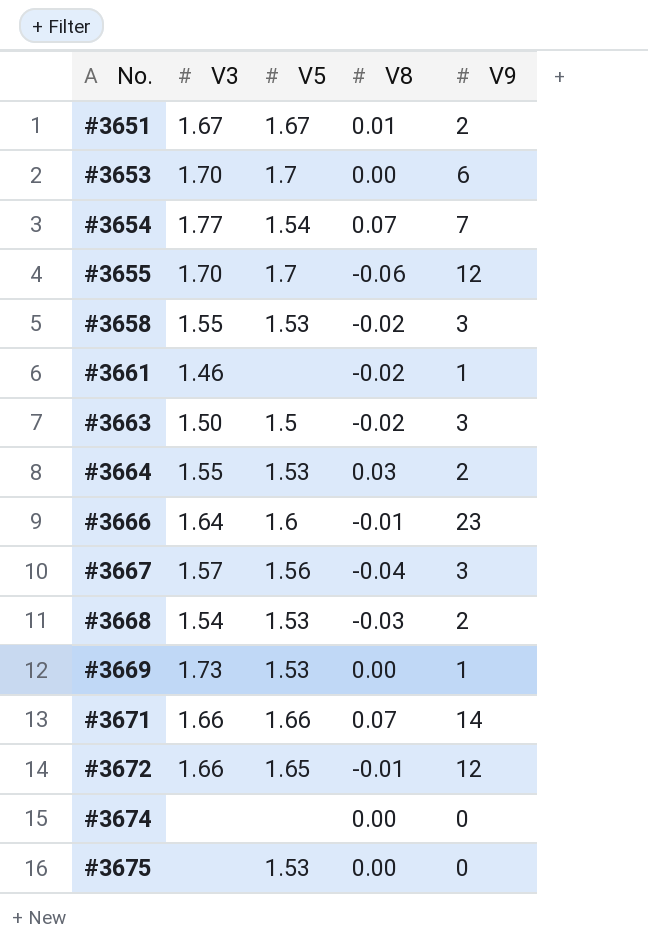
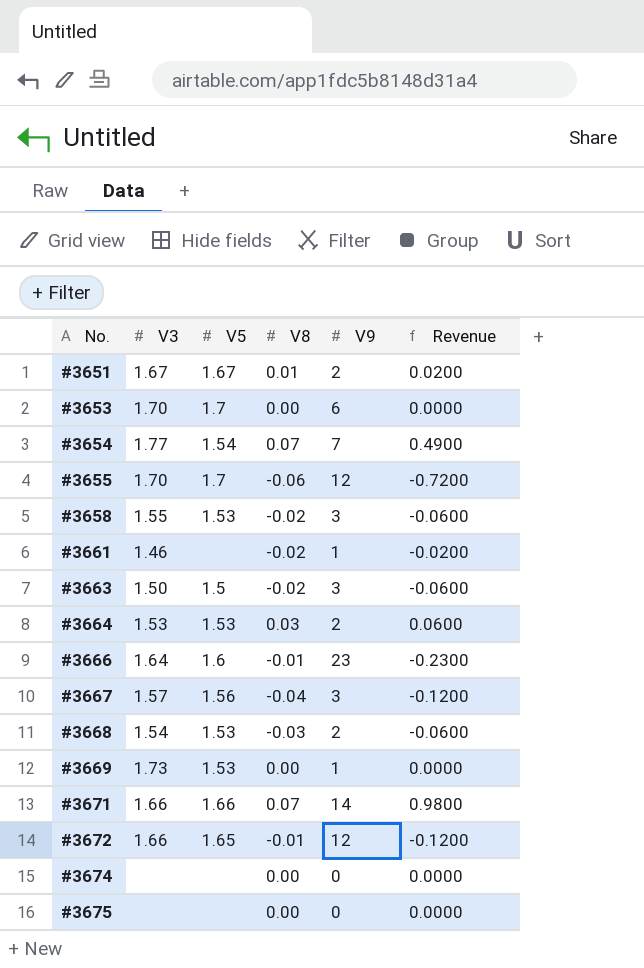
column Revenue | formula: none -> [V8] * [V9]
#3664 | V3: 1.55 -> 1.53
#3675 | V5: 1.53 -> none

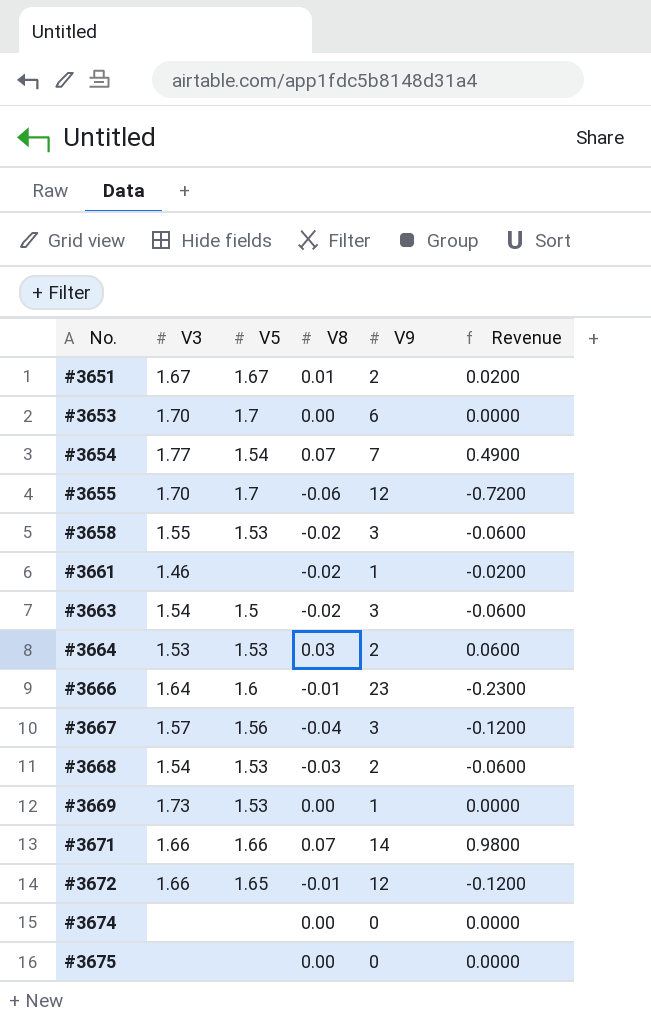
#3663 | V3: 1.50 -> 1.54

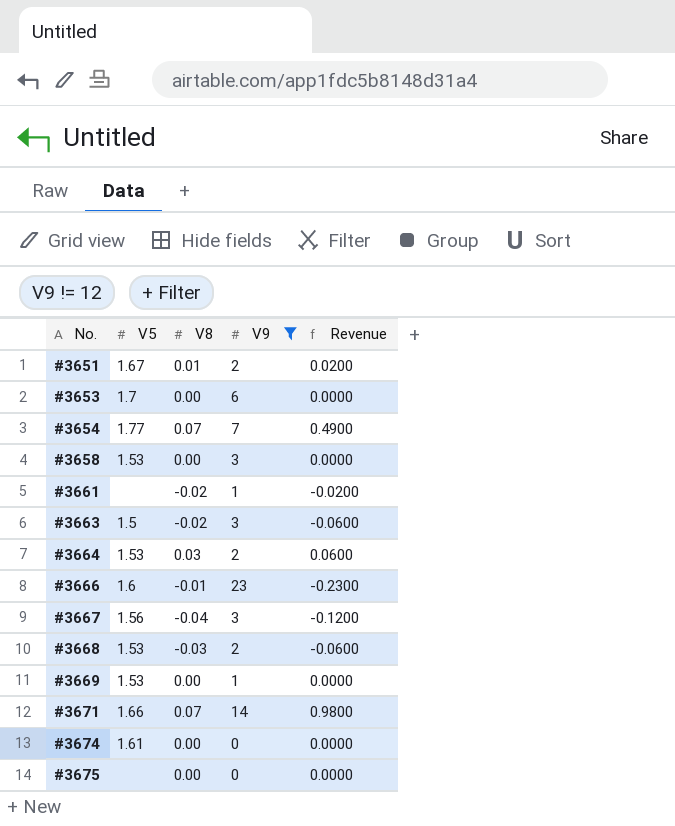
filter: none -> V9 != 12
column V3 | position: 2 -> none
#3654 | V5: 1.54 -> 1.77
#3658 | V8: -0.02 -> 0.00
#3658 | Revenue: -0.0600 -> 0.0000
#3674 | V5: none -> 1.61

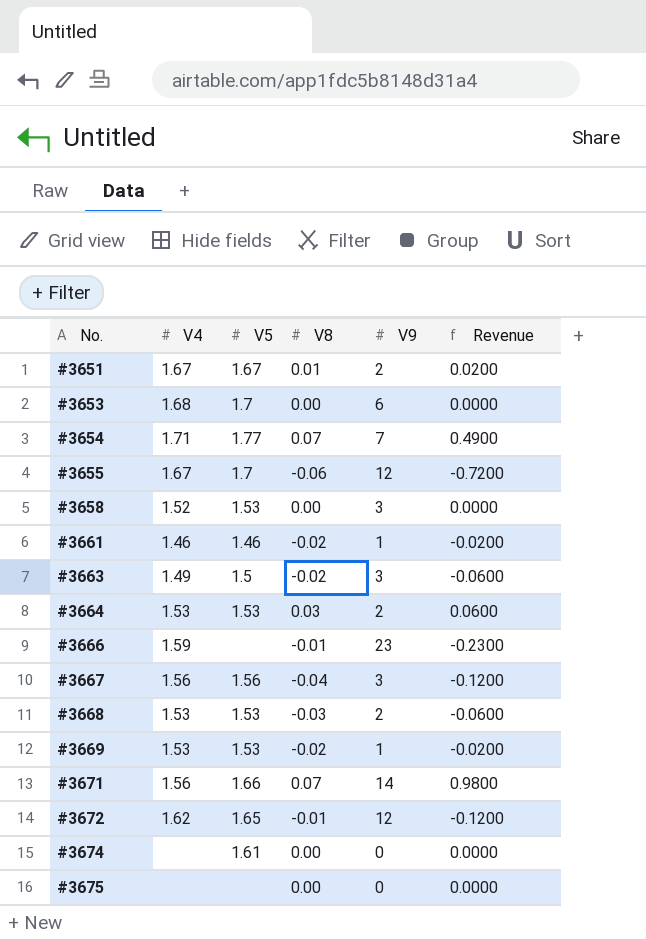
filter: V9 != 12 -> none
column V4 | position: none -> 2
#3661 | V5: none -> 1.46
#3666 | V5: 1.6 -> none
#3669 | V8: 0.00 -> -0.02
#3669 | Revenue: 0.0000 -> -0.0200

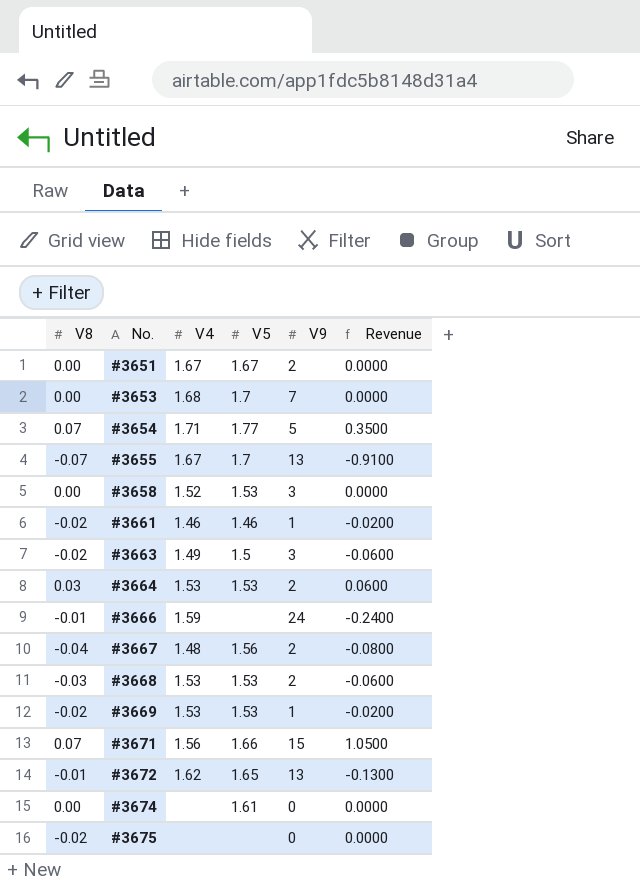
column V8 | position: 4 -> 1
#3651 | V8: 0.01 -> 0.00
#3651 | Revenue: 0.0200 -> 0.0000
#3653 | V9: 6 -> 7
#3654 | V9: 7 -> 5
#3654 | Revenue: 0.4900 -> 0.3500
#3655 | V8: -0.06 -> -0.07
#3655 | V9: 12 -> 13
#3655 | Revenue: -0.7200 -> -0.9100
#3666 | V9: 23 -> 24
#3666 | Revenue: -0.2300 -> -0.2400
#3667 | V4: 1.56 -> 1.48
#3667 | V9: 3 -> 2
#3667 | Revenue: -0.1200 -> -0.0800
#3671 | V9: 14 -> 15
#3671 | Revenue: 0.9800 -> 1.0500
#3672 | V9: 12 -> 13
#3672 | Revenue: -0.1200 -> -0.1300
#3675 | V8: 0.00 -> -0.02

